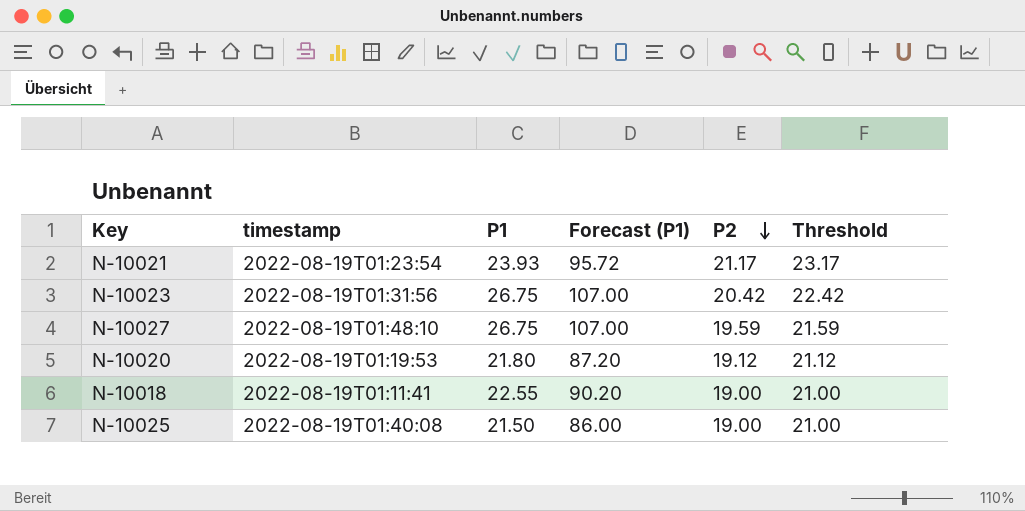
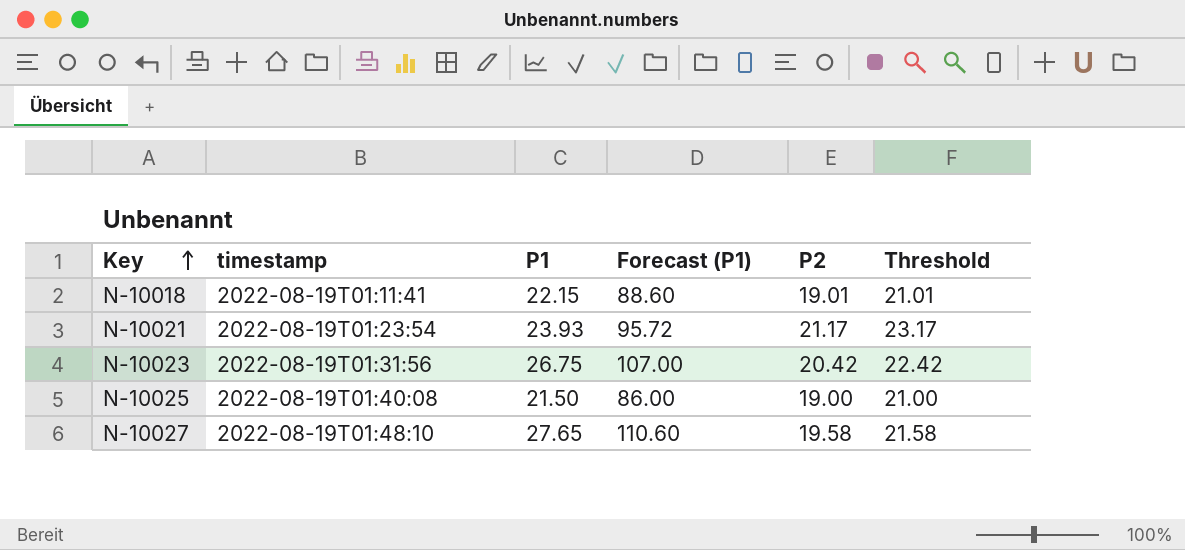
row order: P2 descending -> Key ascending
row N-10020: 2022-08-19T01:19:53 | 21.80 | 87.20 | 19.12 | 21.12 -> none
N-10018 | P1: 22.55 -> 22.15
N-10018 | Forecast (P1): 90.20 -> 88.60
N-10018 | P2: 19.00 -> 19.01
N-10018 | Threshold: 21.00 -> 21.01
N-10027 | P1: 26.75 -> 27.65
N-10027 | Forecast (P1): 107.00 -> 110.60
N-10027 | P2: 19.59 -> 19.58
N-10027 | Threshold: 21.59 -> 21.58

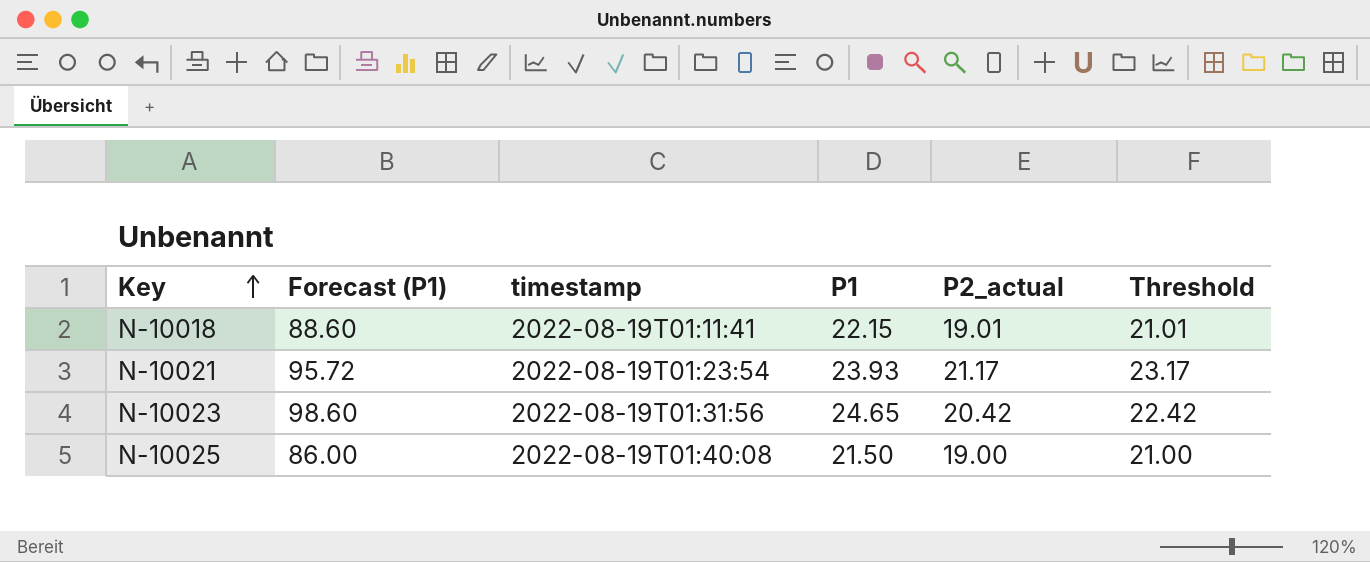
column Forecast (P1) | position: 4 -> 2
column name: P2 -> P2_actual
row N-10027: 2022-08-19T01:48:10 | 27.65 | 110.60 | 19.58 | 21.58 -> none
N-10023 | Forecast (P1): 107.00 -> 98.60
N-10023 | P1: 26.75 -> 24.65

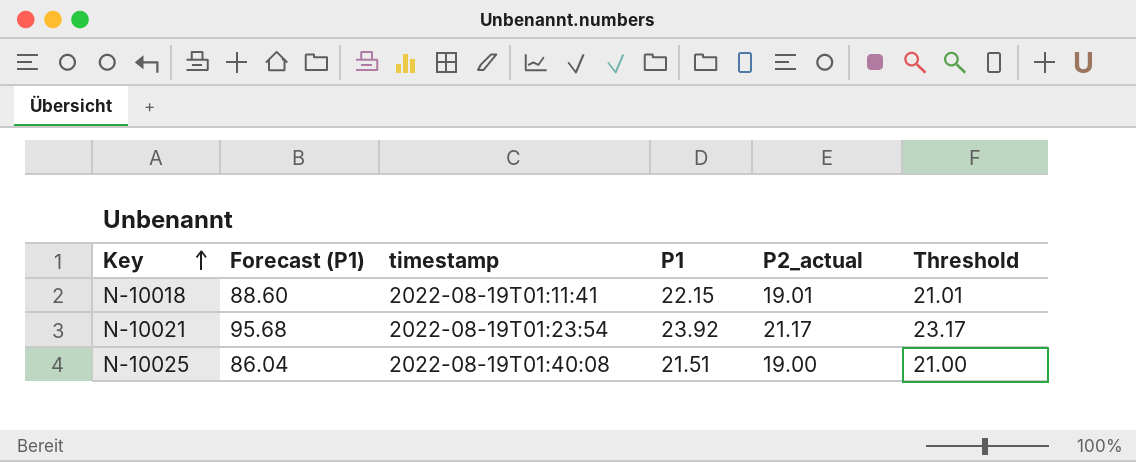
row N-10023: 98.60 | 2022-08-19T01:31:56 | 24.65 | 20.42 | 22.42 -> none
N-10021 | Forecast (P1): 95.72 -> 95.68
N-10021 | P1: 23.93 -> 23.92
N-10025 | Forecast (P1): 86.00 -> 86.04
N-10025 | P1: 21.50 -> 21.51

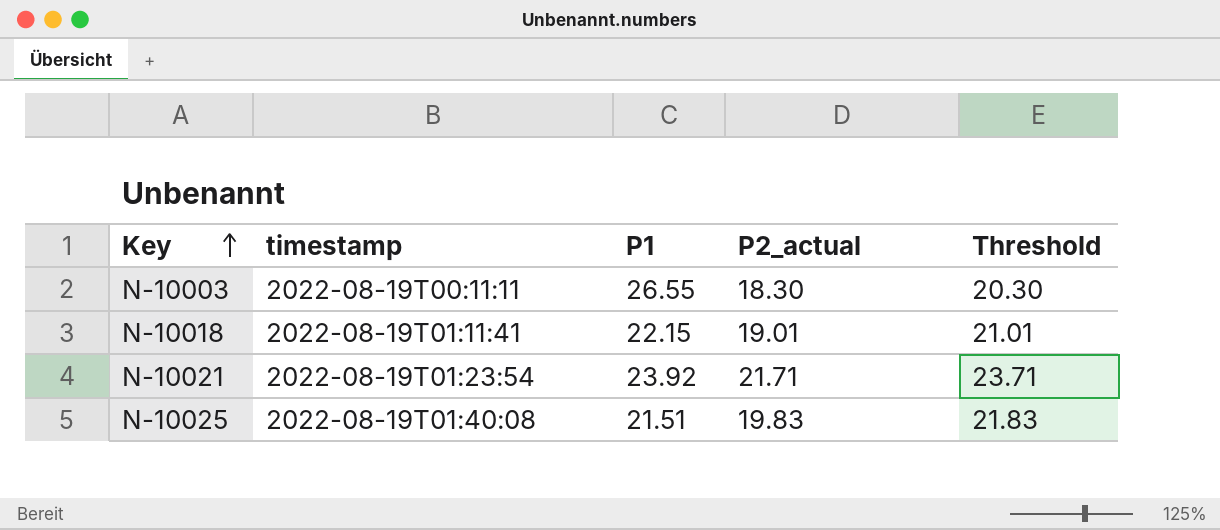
column Forecast (P1) | formula: [P1] * 4 -> none
row N-10003: none -> 2022-08-19T00:11:11 | 26.55 | 18.30 | 20.30
N-10021 | P2_actual: 21.17 -> 21.71
N-10021 | Threshold: 23.17 -> 23.71
N-10025 | P2_actual: 19.00 -> 19.83
N-10025 | Threshold: 21.00 -> 21.83

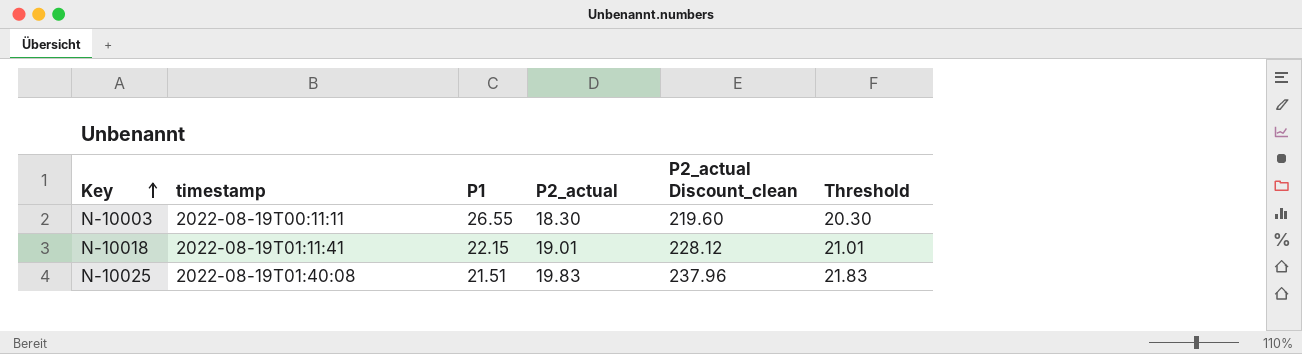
column P2_actual Discount_clean | formula: none -> [P2_actual] * 12
row N-10021: 2022-08-19T01:23:54 | 23.92 | 21.71 | 23.71 -> none

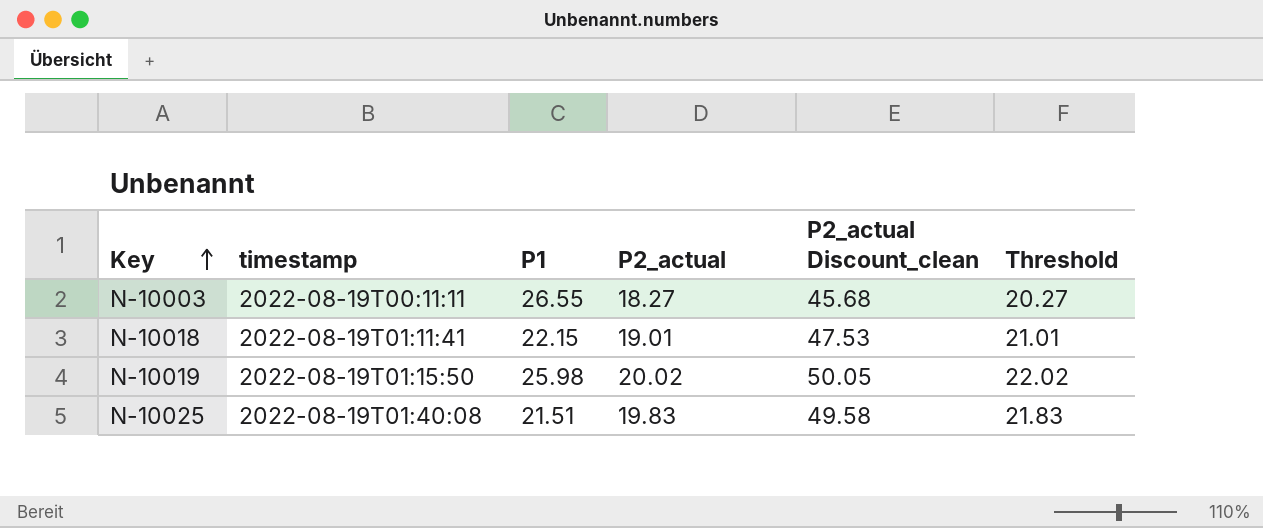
column P2_actual Discount_clean | formula: [P2_actual] * 12 -> [P2_actual] * 2.5
N-10003 | P2_actual: 18.30 -> 18.27
N-10003 | Threshold: 20.30 -> 20.27
row N-10019: none -> 2022-08-19T01:15:50 | 25.98 | 20.02 | 50.05 | 22.02

